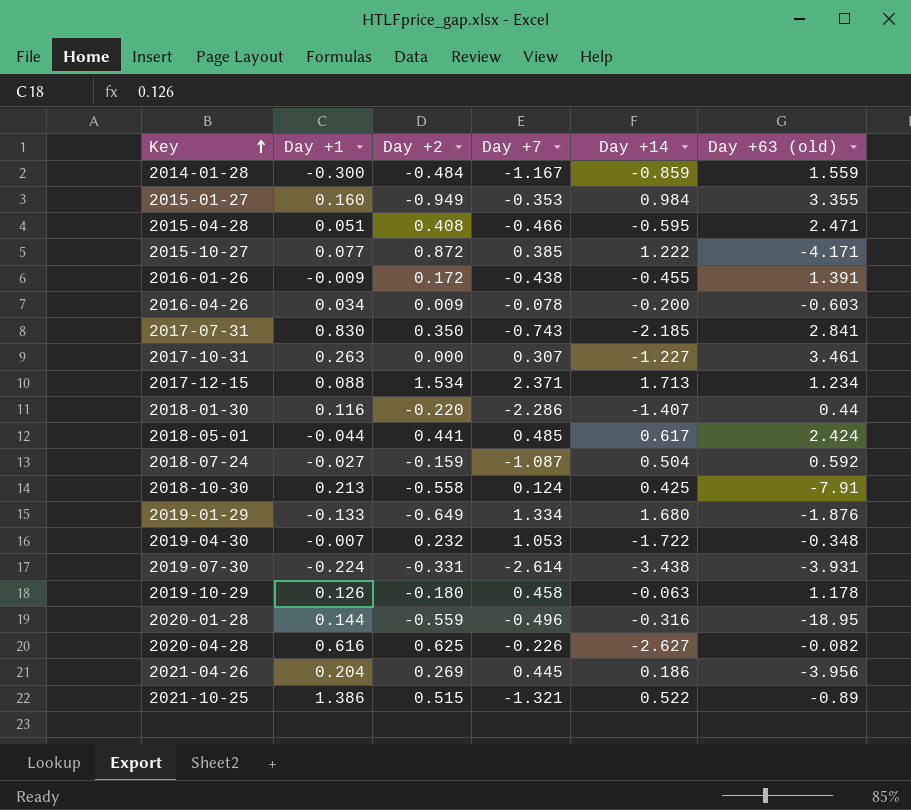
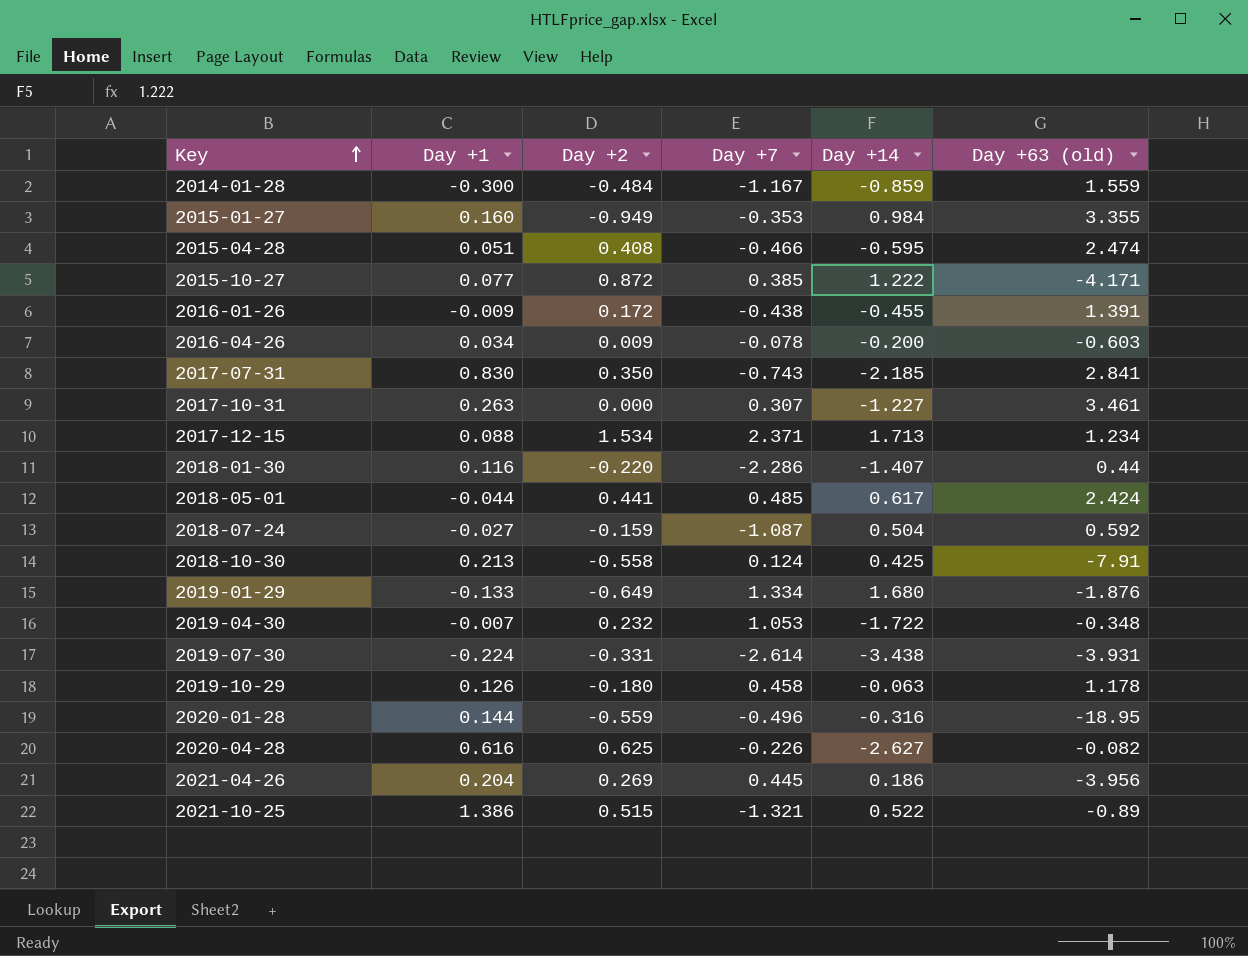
2015-04-28 | Day +63 (old): 2.471 -> 2.474

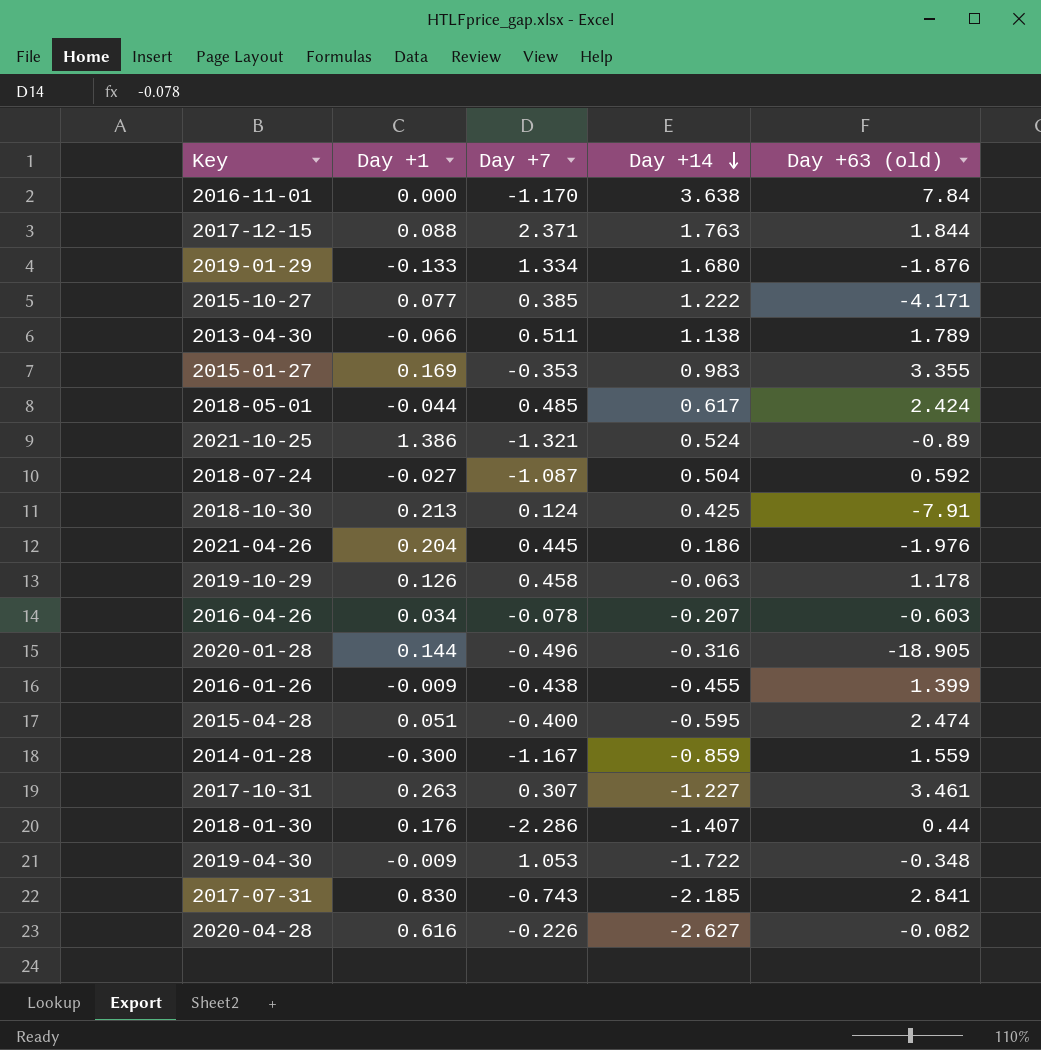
row order: Key ascending -> Day +14 descending
column Day +2 | position: 3 -> none
row 2019-07-30: -0.224 | -0.331 | -2.614 | -3.438 | -3.931 -> none
row 2016-11-01: none -> 0.000 | -1.170 | 3.638 | 7.84
2017-12-15 | Day +14: 1.713 -> 1.763
2017-12-15 | Day +63 (old): 1.234 -> 1.844
row 2013-04-30: none -> -0.066 | 0.511 | 1.138 | 1.789
2015-01-27 | Day +1: 0.160 -> 0.169
2015-01-27 | Day +14: 0.984 -> 0.983
2021-10-25 | Day +14: 0.522 -> 0.524
2021-04-26 | Day +63 (old): -3.956 -> -1.976
2016-04-26 | Day +14: -0.200 -> -0.207
2020-01-28 | Day +63 (old): -18.95 -> -18.905
2016-01-26 | Day +63 (old): 1.391 -> 1.399
2015-04-28 | Day +7: -0.466 -> -0.400
2018-01-30 | Day +1: 0.116 -> 0.176
2019-04-30 | Day +1: -0.007 -> -0.009

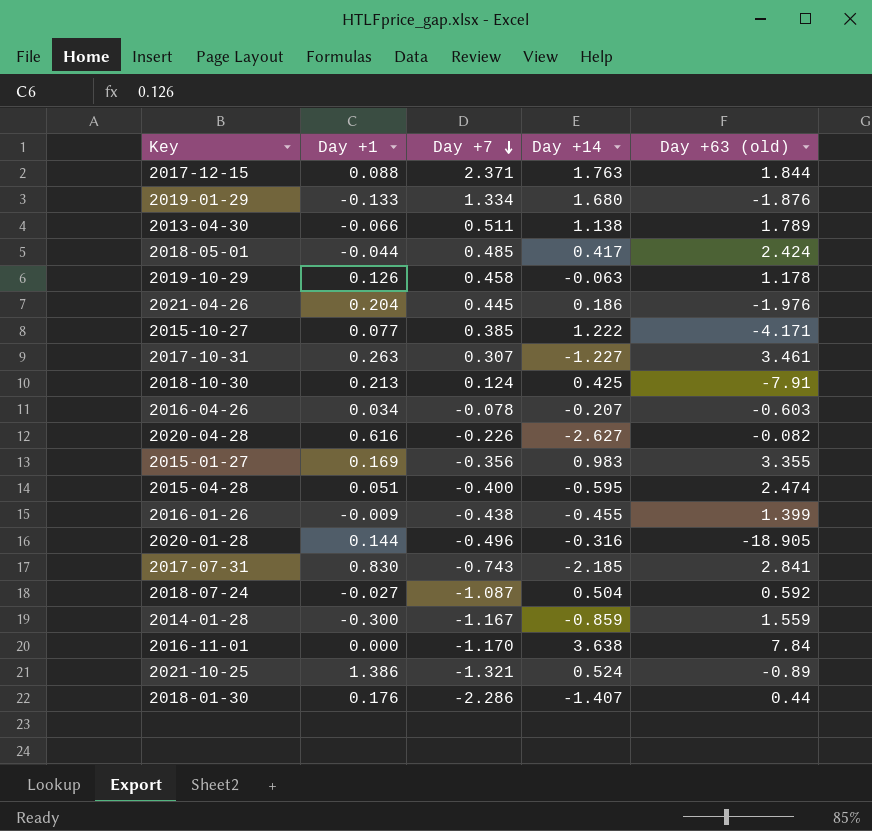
row order: Day +14 descending -> Day +7 descending
row 2019-04-30: -0.009 | 1.053 | -1.722 | -0.348 -> none
2018-05-01 | Day +14: 0.617 -> 0.417
2015-01-27 | Day +7: -0.353 -> -0.356

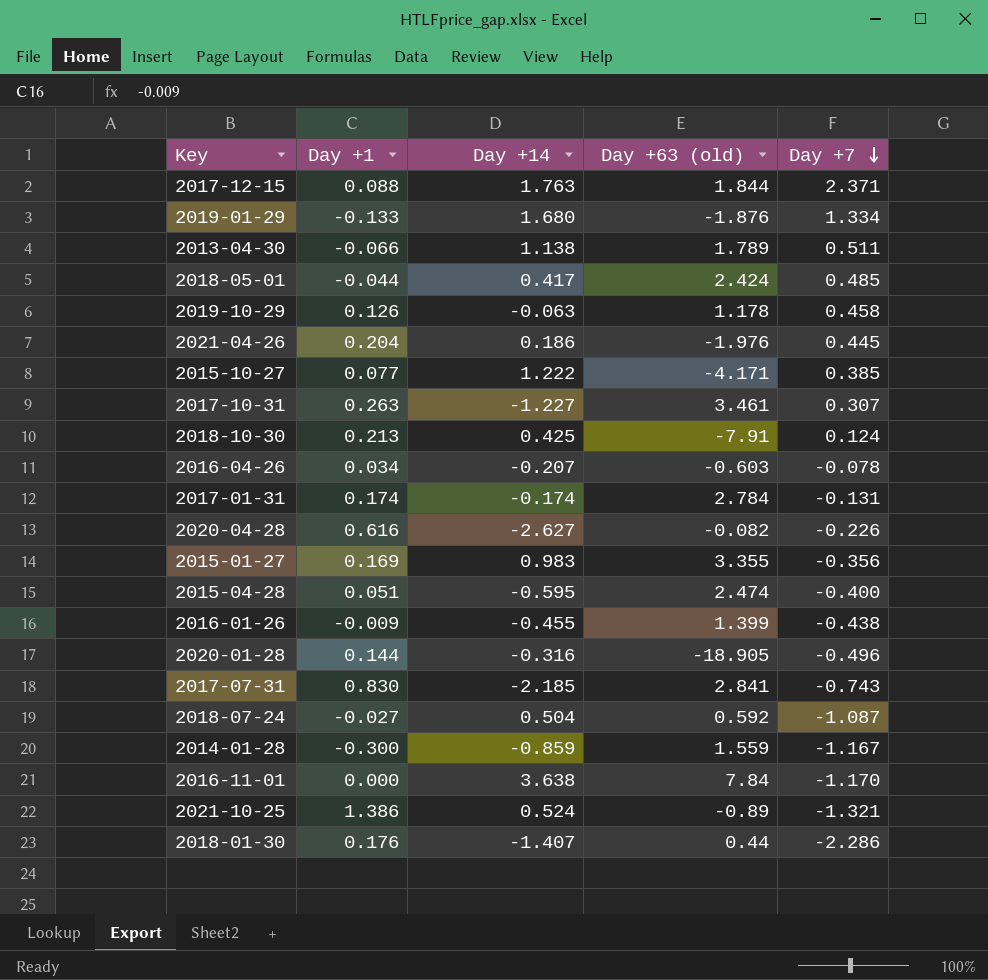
column Day +7 | position: 3 -> 5
row 2017-01-31: none -> 0.174 | -0.174 | 2.784 | -0.131

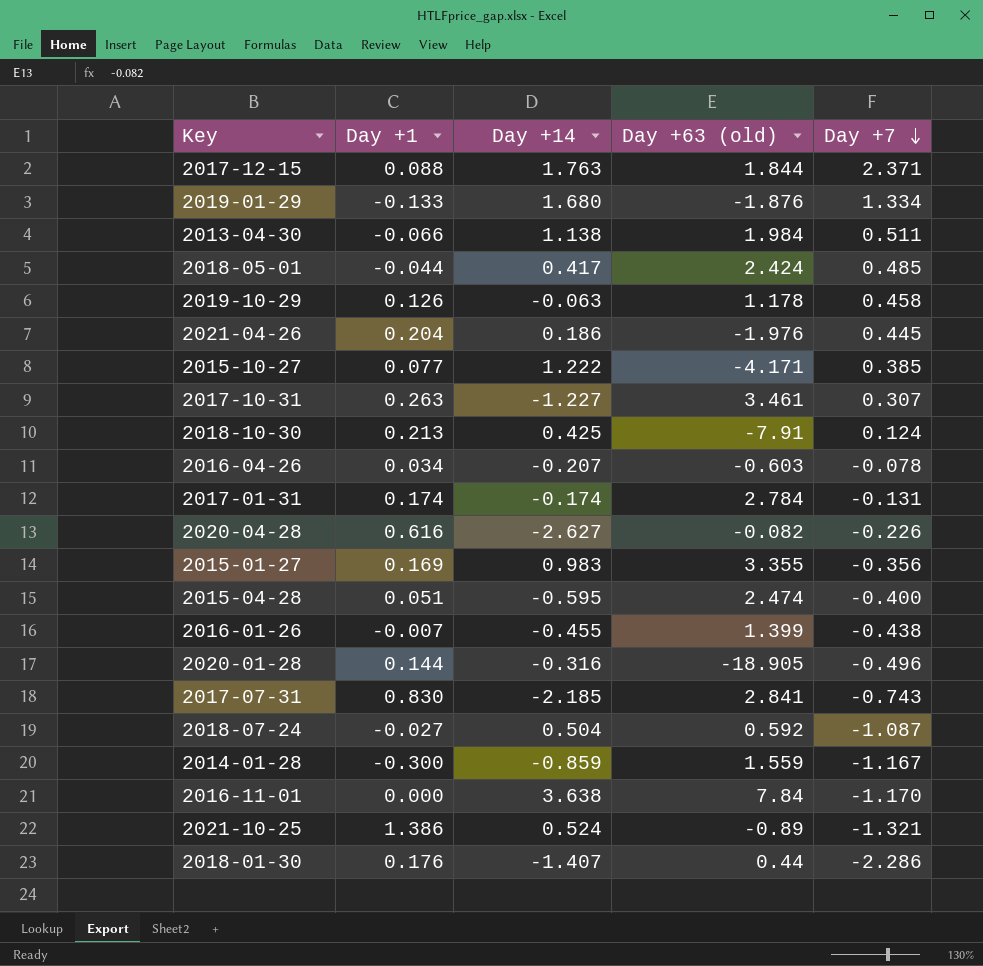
2013-04-30 | Day +63 (old): 1.789 -> 1.984
2016-01-26 | Day +1: -0.009 -> -0.007

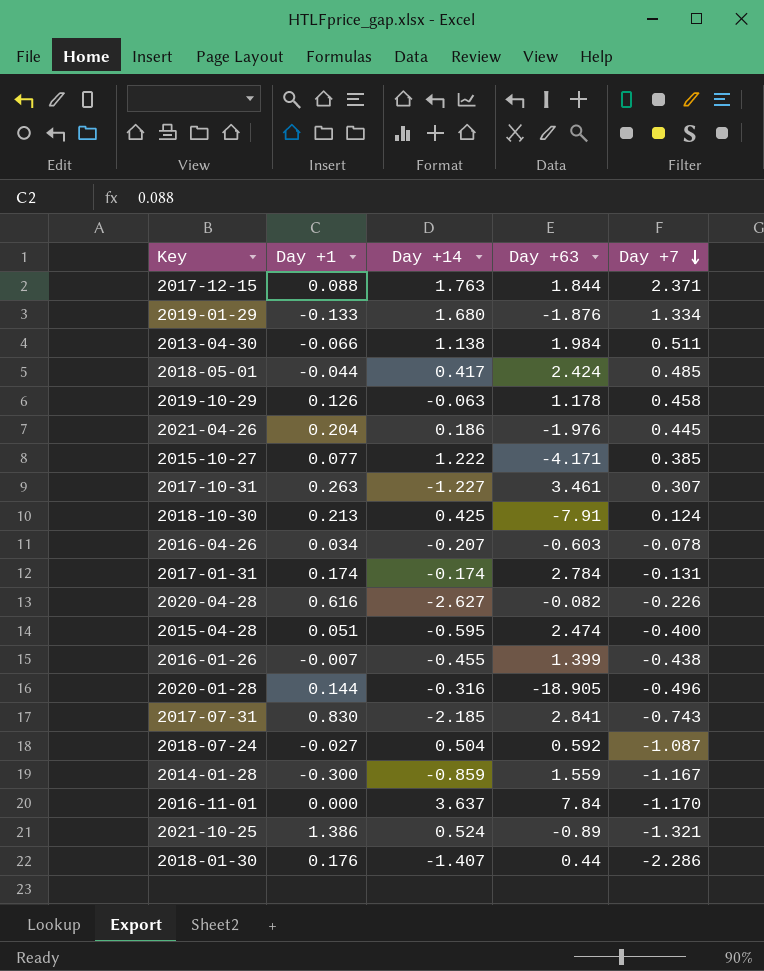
column name: Day +63 (old) -> Day +63
row 2015-01-27: 0.169 | 0.983 | 3.355 | -0.356 -> none
2016-11-01 | Day +14: 3.638 -> 3.637

